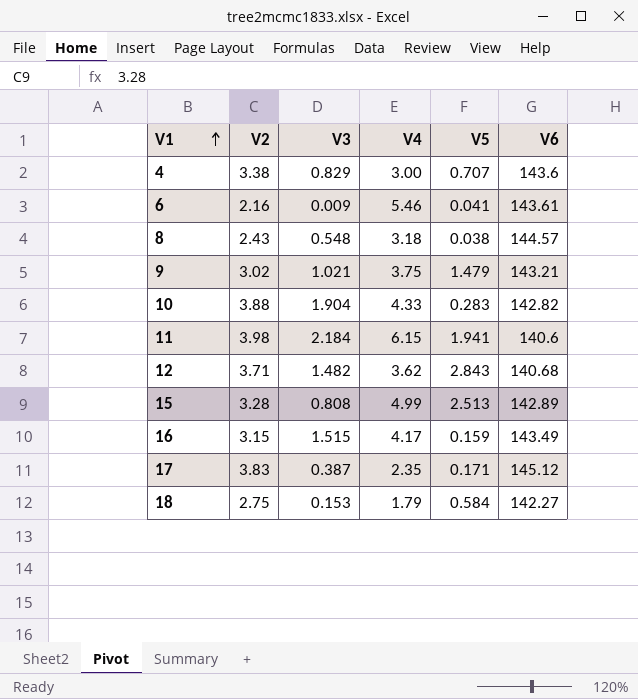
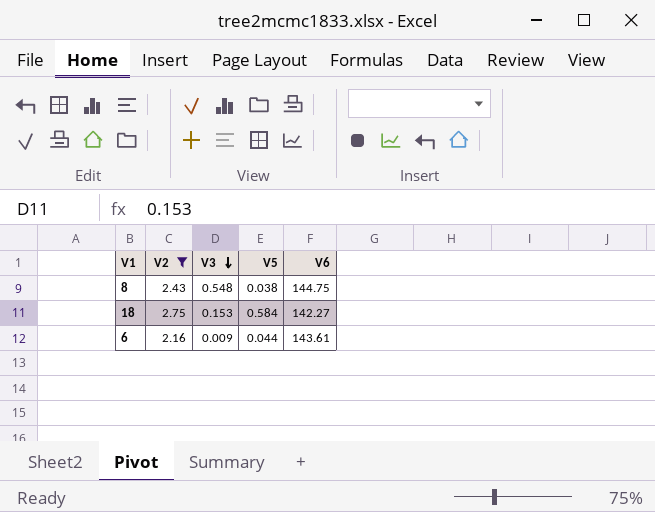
filter: none -> V2 <= 2.75
row order: V1 ascending -> V3 descending
column V4 | position: 4 -> none
8 | V6: 144.57 -> 144.75
6 | V5: 0.041 -> 0.044

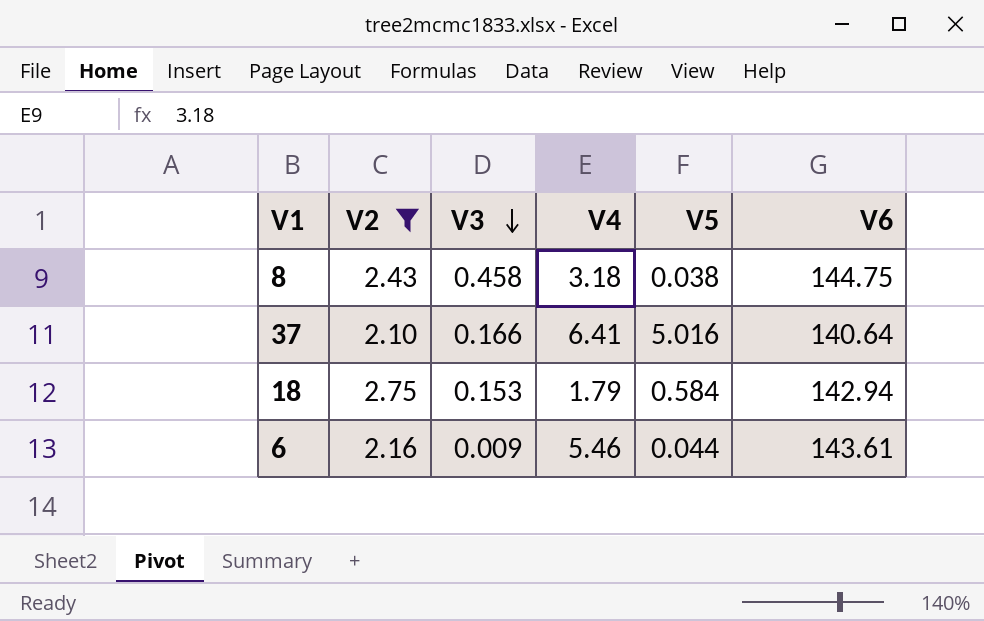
column V4 | position: none -> 4
8 | V3: 0.548 -> 0.458
row 37: none -> 2.10 | 0.166 | 6.41 | 5.016 | 140.64
18 | V6: 142.27 -> 142.94

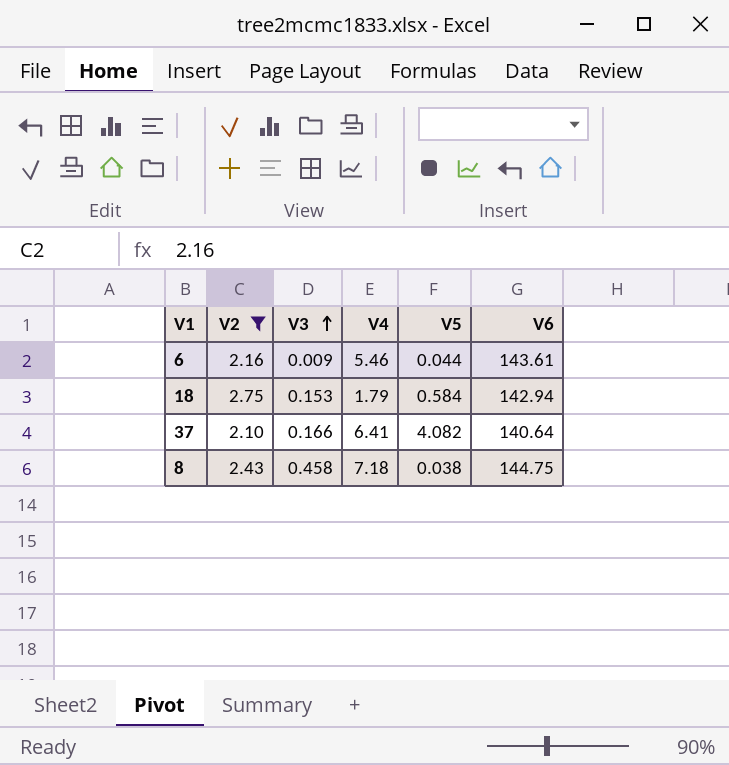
row order: V3 descending -> V3 ascending
37 | V5: 5.016 -> 4.082
8 | V4: 3.18 -> 7.18

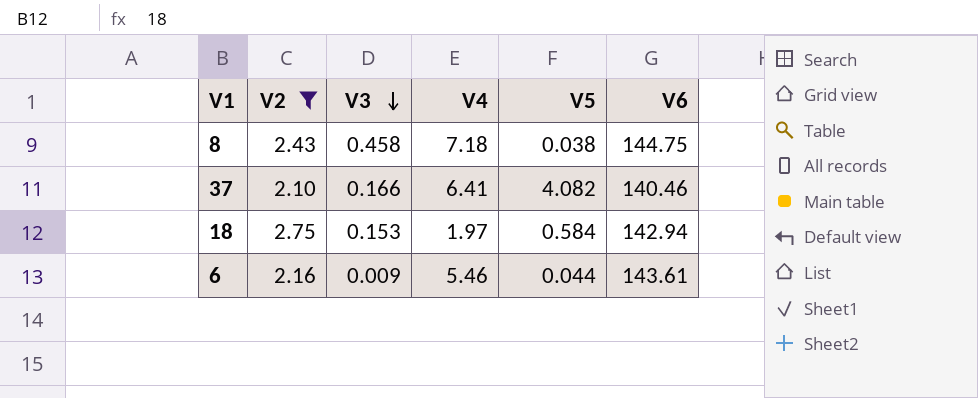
row order: V3 ascending -> V3 descending
37 | V6: 140.64 -> 140.46
18 | V4: 1.79 -> 1.97

